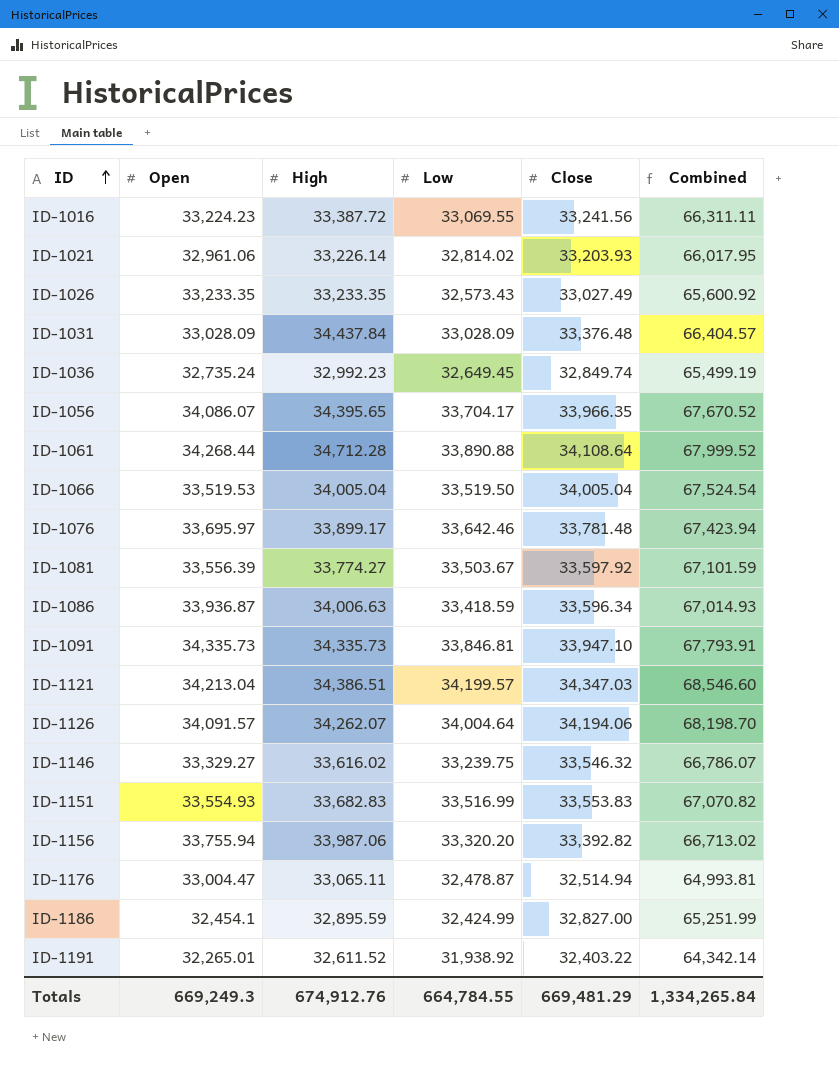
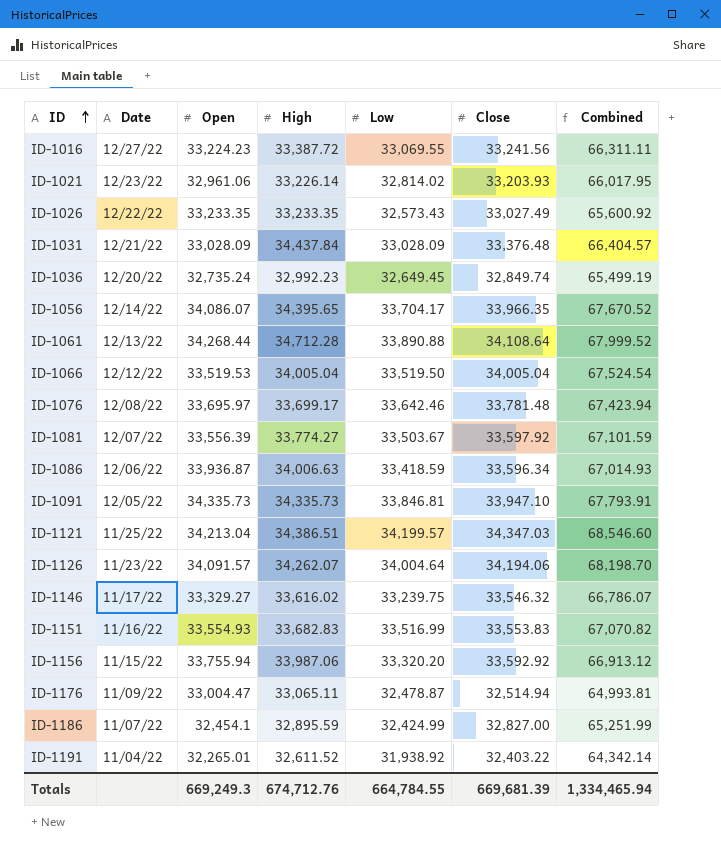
column Date | position: none -> 2
ID-1076 | High: 33,899.17 -> 33,699.17
ID-1156 | Close: 33,392.82 -> 33,592.92
ID-1156 | Combined: 66,713.02 -> 66,913.12
Totals | High: 674,912.76 -> 674,712.76
Totals | Close: 669,481.29 -> 669,681.39
Totals | Combined: 1,334,265.84 -> 1,334,465.94

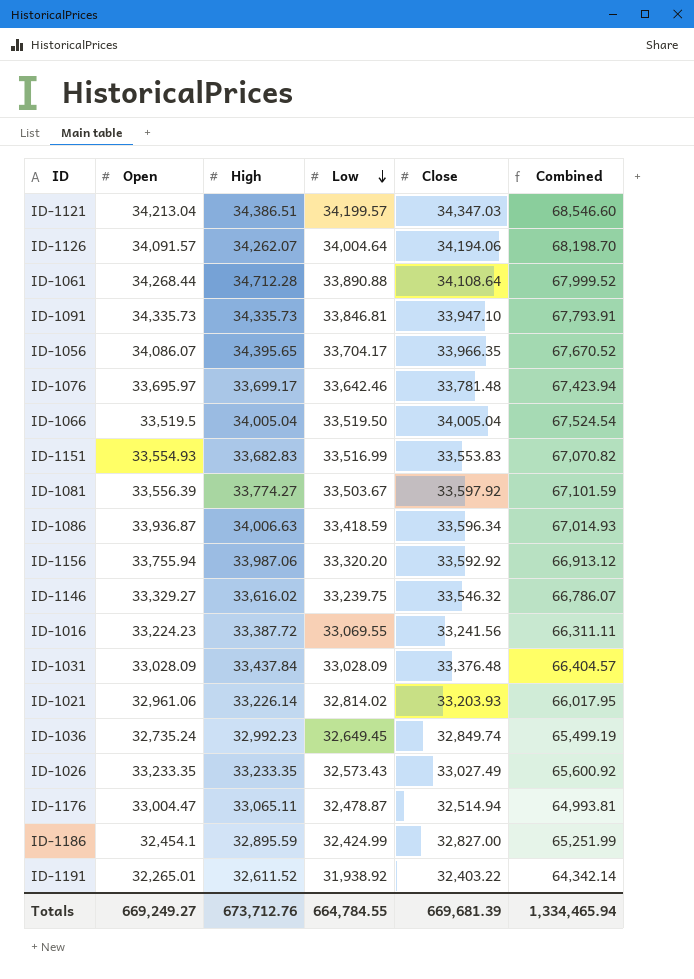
row order: ID ascending -> Low descending
column Date | position: 2 -> none
ID-1066 | Open: 33,519.53 -> 33,519.5
ID-1031 | High: 34,437.84 -> 33,437.84
Totals | Open: 669,249.3 -> 669,249.27
Totals | High: 674,712.76 -> 673,712.76

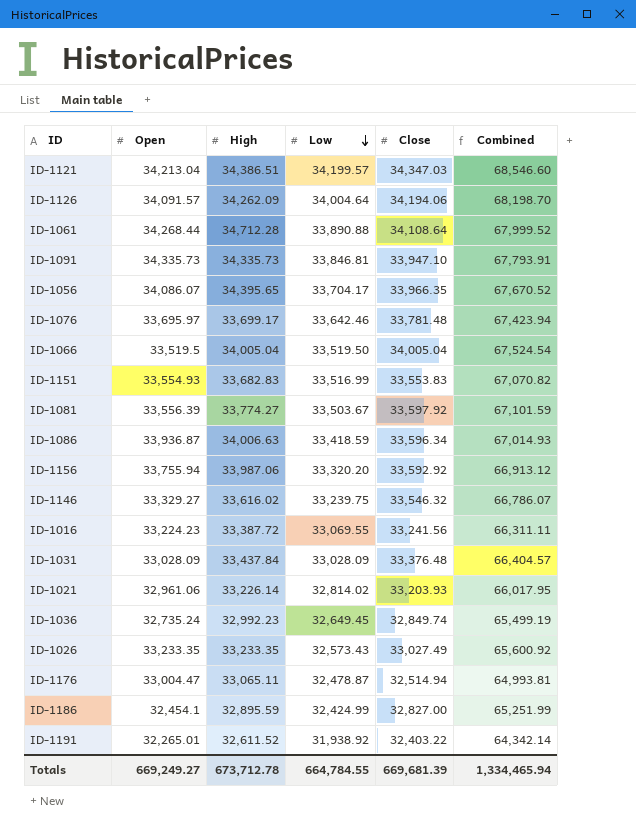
ID-1126 | High: 34,262.07 -> 34,262.09
Totals | High: 673,712.76 -> 673,712.78

